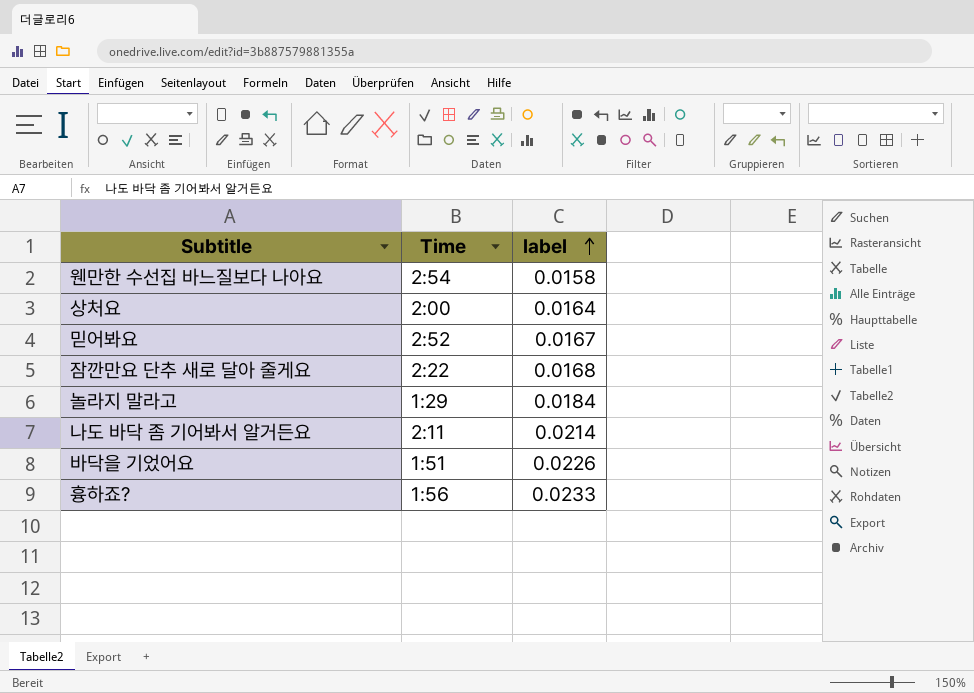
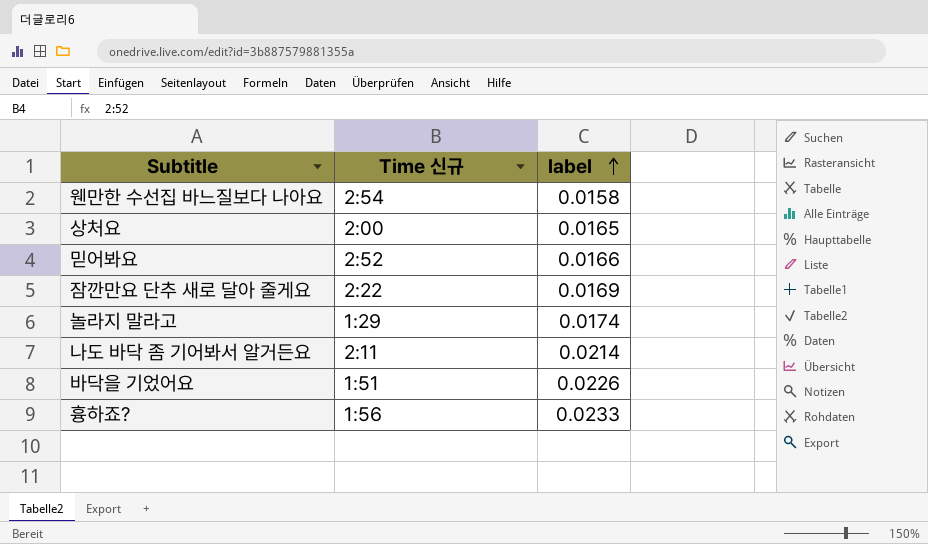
column name: Time -> Time 신규
상처요 | label: 0.0164 -> 0.0165
믿어봐요 | label: 0.0167 -> 0.0166
잠깐만요 단추 새로 달아 줄게요 | label: 0.0168 -> 0.0169
놀라지 말라고 | label: 0.0184 -> 0.0174

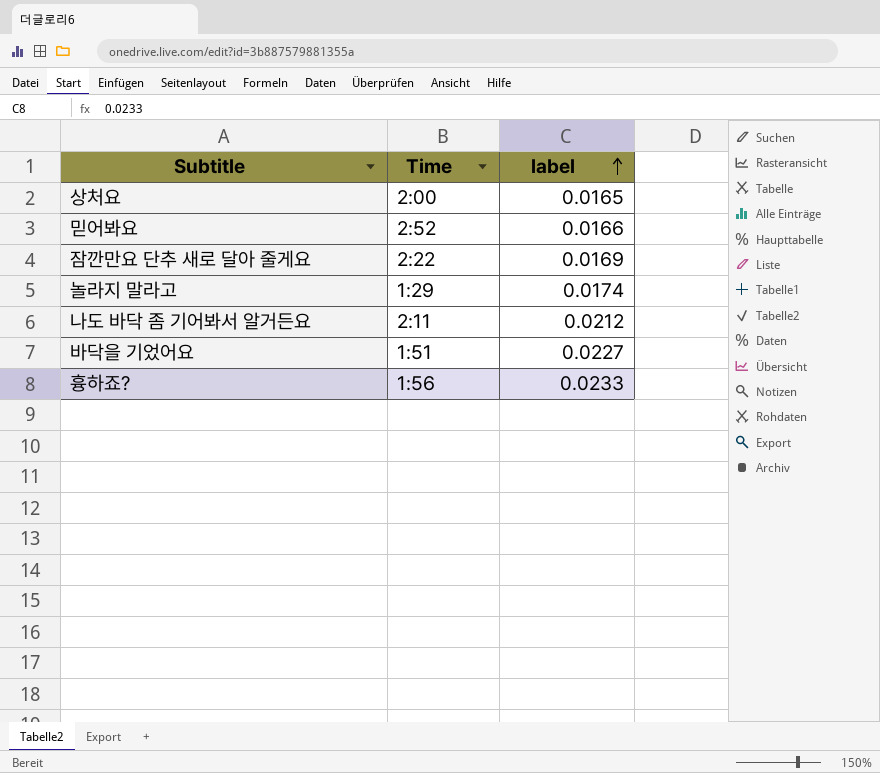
column name: Time 신규 -> Time
row 웬만한 수선집 바느질보다 나아요: 2:54 | 0.0158 -> none
나도 바닥 좀 기어봐서 알거든요 | label: 0.0214 -> 0.0212
바닥을 기었어요 | label: 0.0226 -> 0.0227

